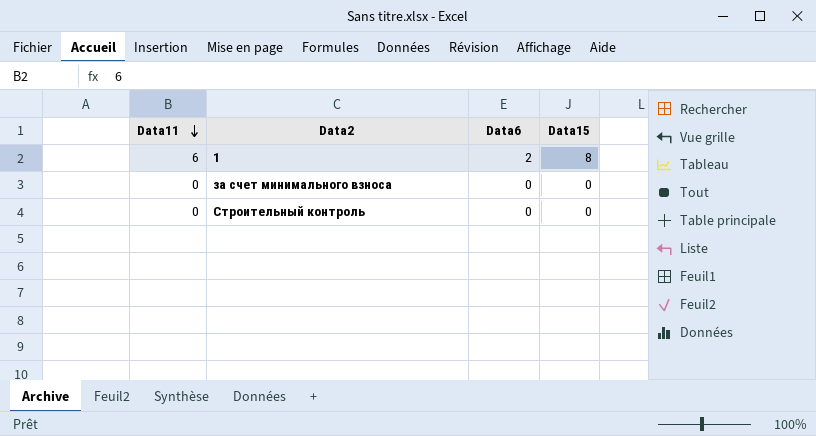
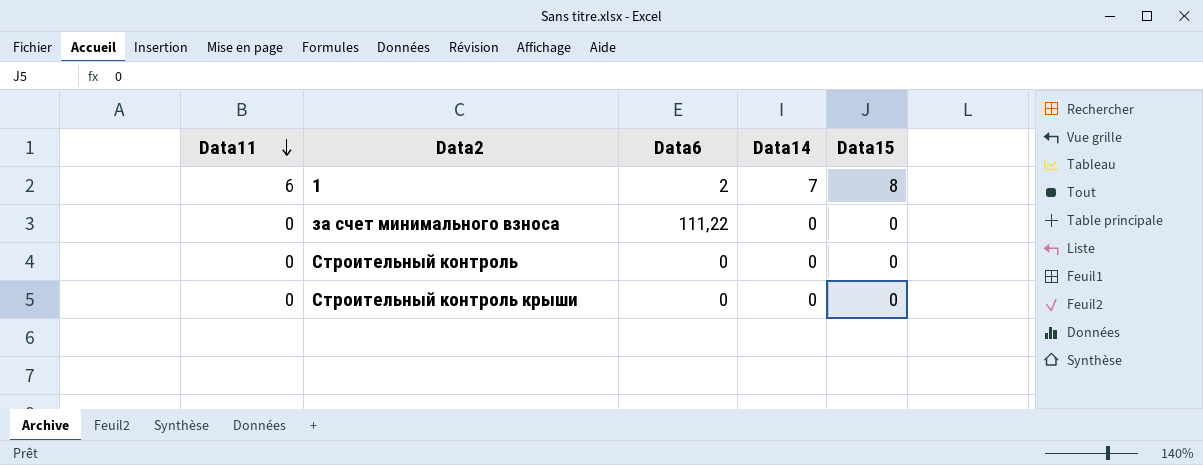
column Data14 | position: none -> 4
за счет минимального взноса | Data6: 0 -> 111,22
row Строительный контроль крыши: none -> 0 | 0 | 0 | 0

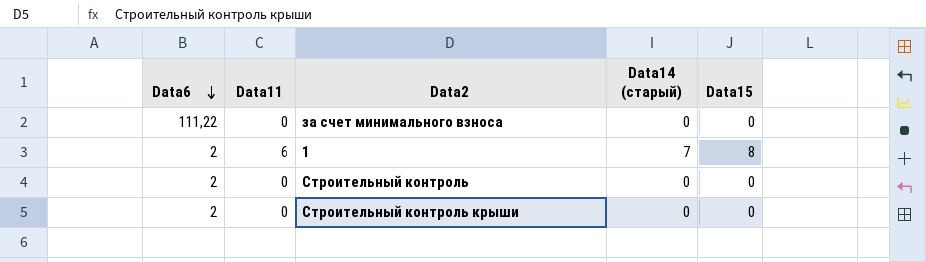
row order: Data11 descending -> Data6 descending
column Data6 | position: 3 -> 1
column name: Data14 -> Data14 (старый)
Строительный контроль | Data6: 0 -> 2
Строительный контроль крыши | Data6: 0 -> 2

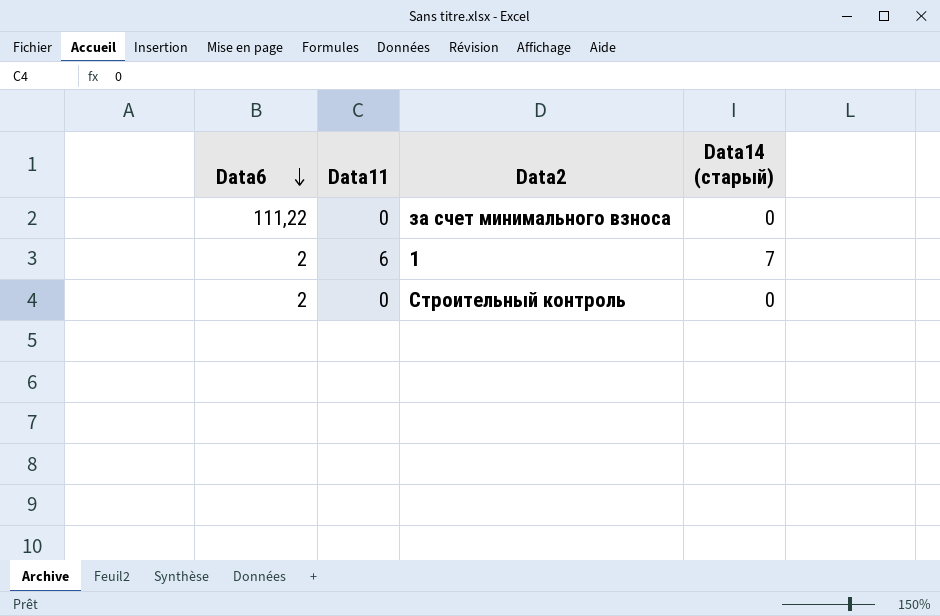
column Data15 | position: 5 -> none
row Строительный контроль крыши: 2 | 0 | 0 | 0 -> none

